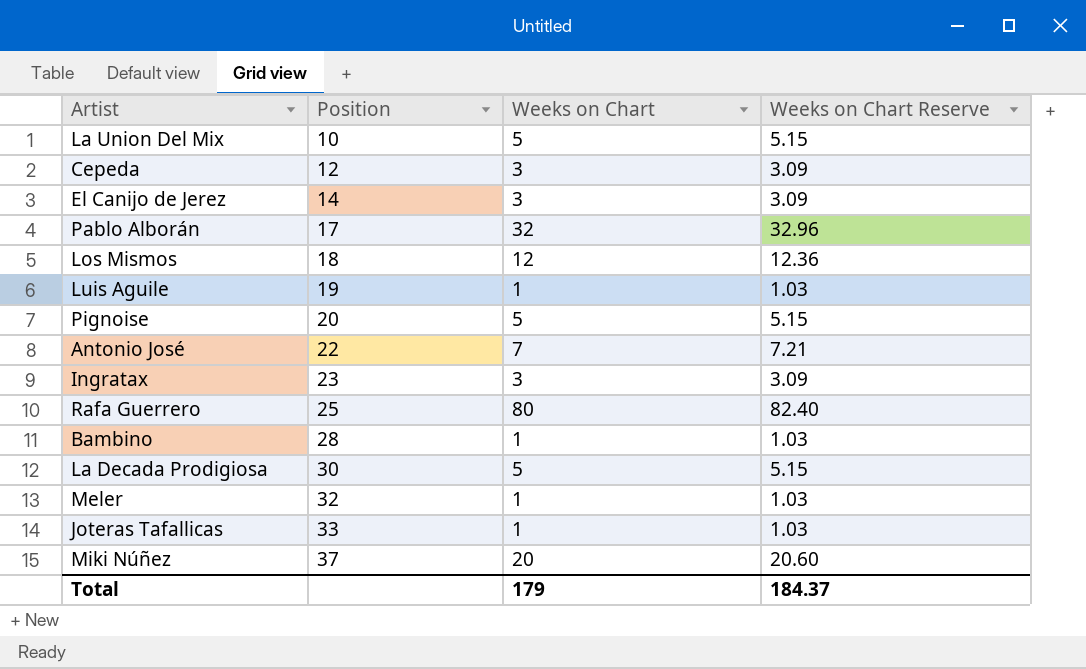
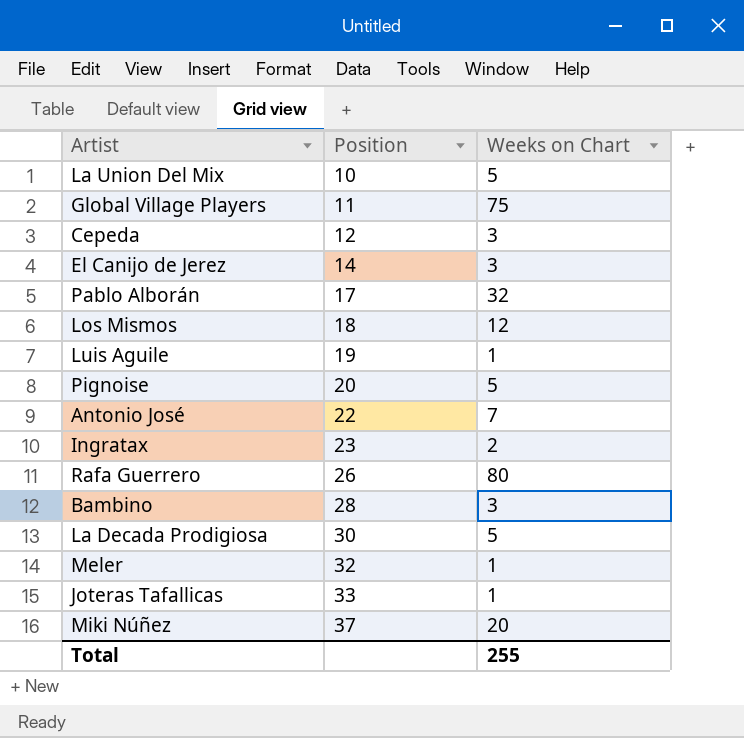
column Weeks on Chart Reserve | formula: [Weeks on Chart] * 1.03 -> none
row Global Village Players: none -> 11 | 75
Ingratax | Weeks on Chart: 3 -> 2
Rafa Guerrero | Position: 25 -> 26
Bambino | Weeks on Chart: 1 -> 3
Total | Weeks on Chart: 179 -> 255

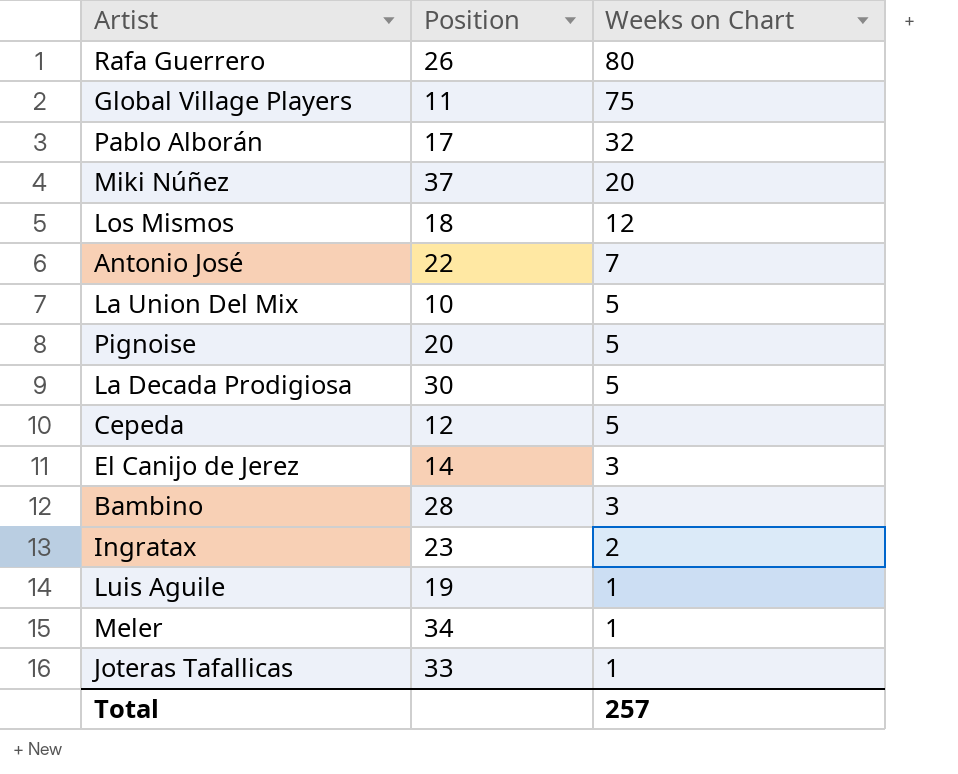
row order: Position ascending -> Weeks on Chart descending
Cepeda | Weeks on Chart: 3 -> 5
Meler | Position: 32 -> 34
Total | Weeks on Chart: 255 -> 257

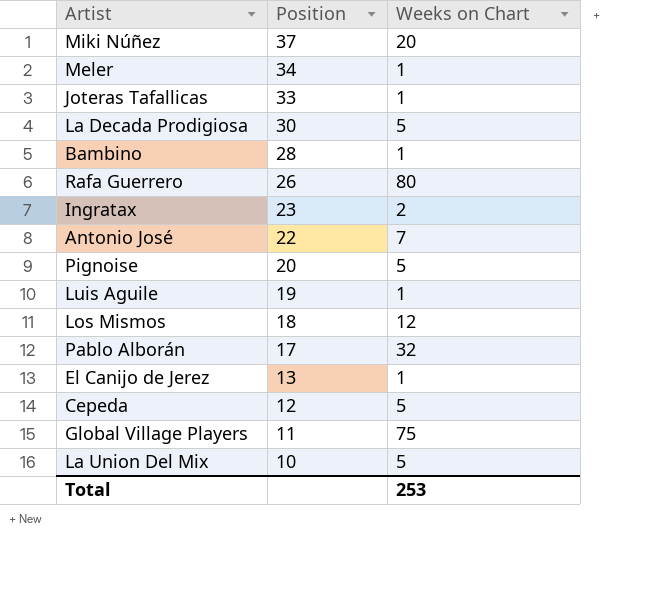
row order: Weeks on Chart descending -> Position descending
Bambino | Weeks on Chart: 3 -> 1
El Canijo de Jerez | Position: 14 -> 13
El Canijo de Jerez | Weeks on Chart: 3 -> 1
Total | Weeks on Chart: 257 -> 253

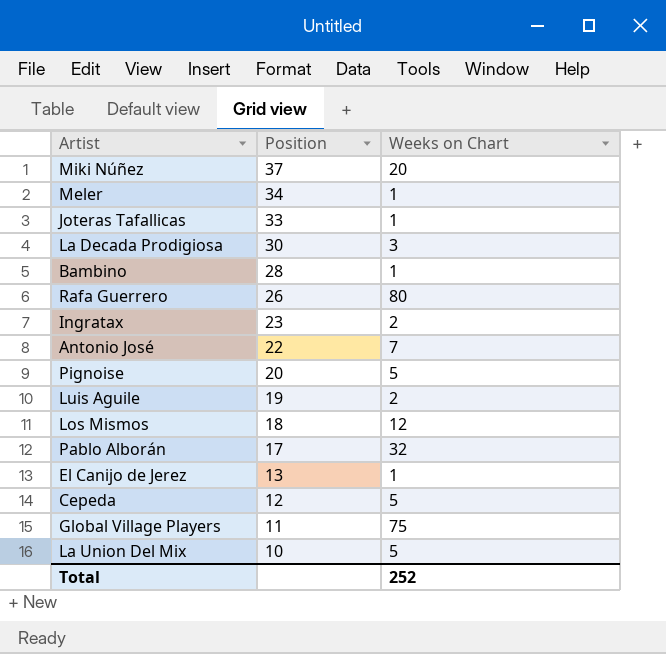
La Decada Prodigiosa | Weeks on Chart: 5 -> 3
Luis Aguile | Weeks on Chart: 1 -> 2
Total | Weeks on Chart: 253 -> 252

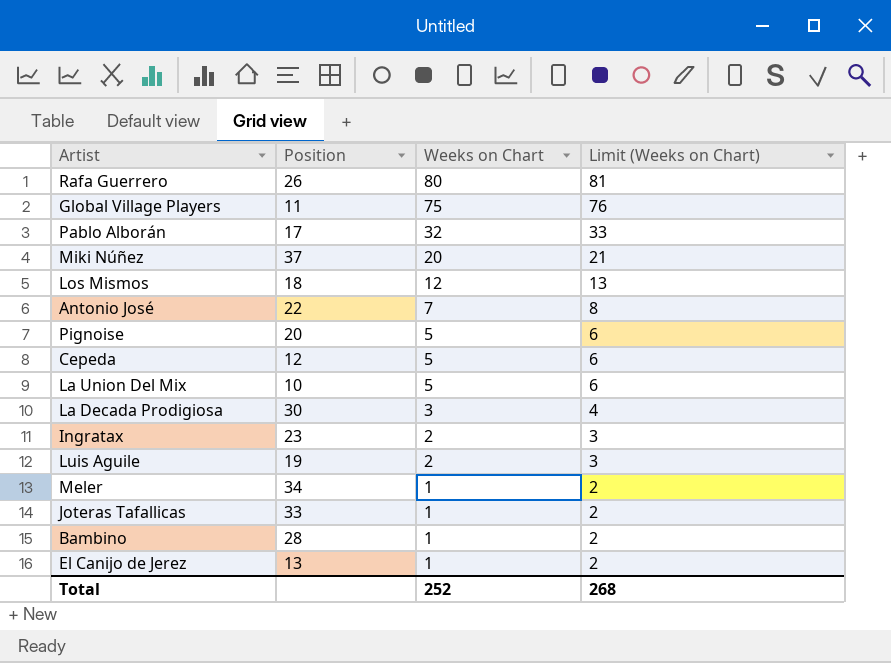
row order: Position descending -> Weeks on Chart descending
column Limit (Weeks on Chart) | formula: none -> [Weeks on Chart] + 1

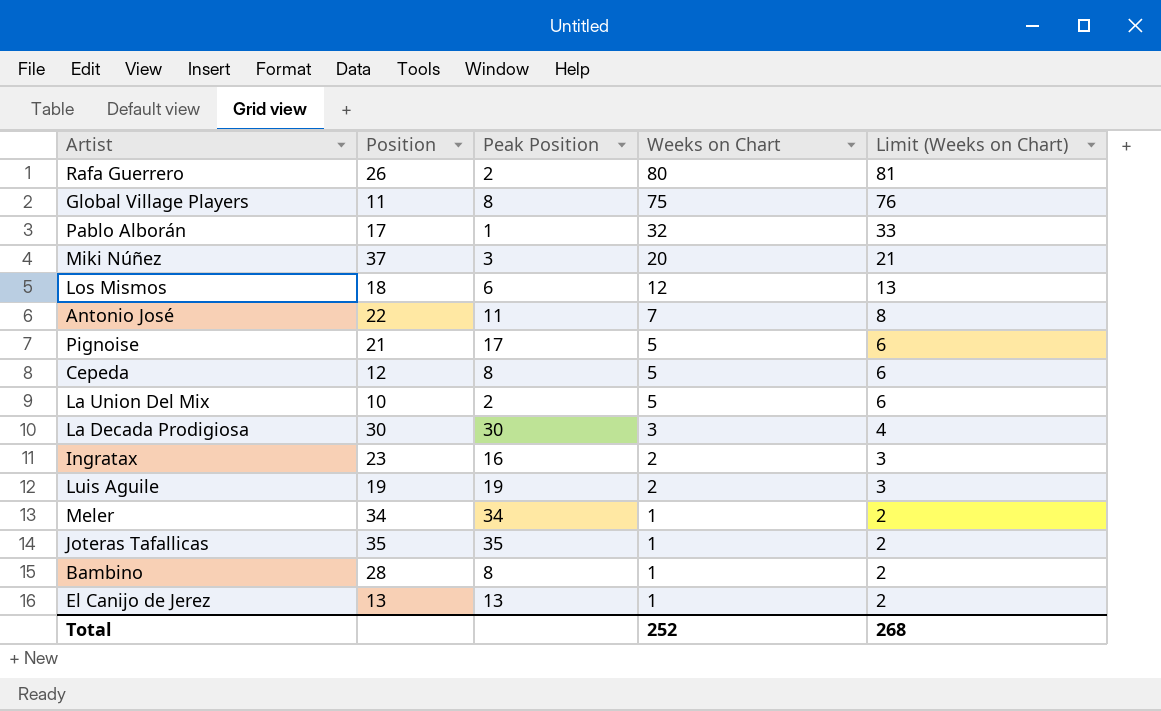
column Peak Position | position: none -> 3
Pignoise | Position: 20 -> 21
Joteras Tafallicas | Position: 33 -> 35

